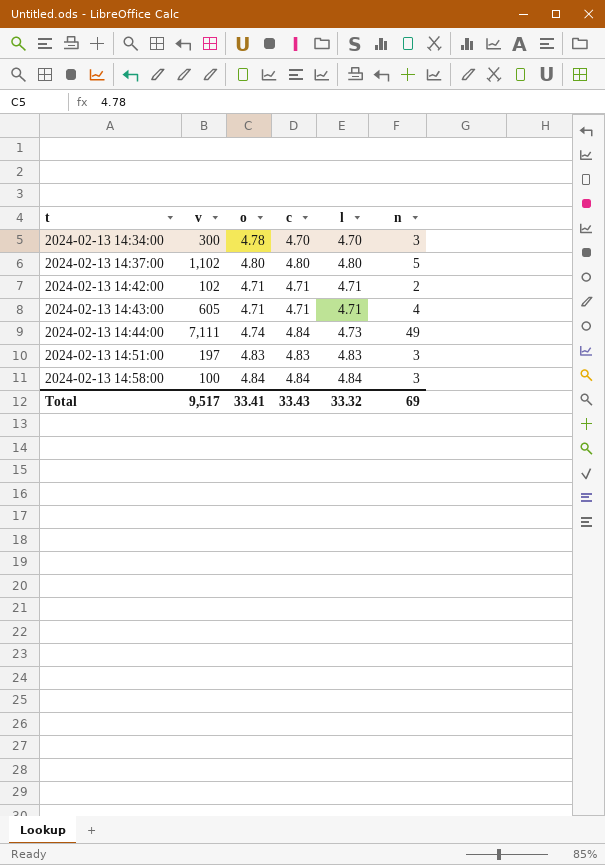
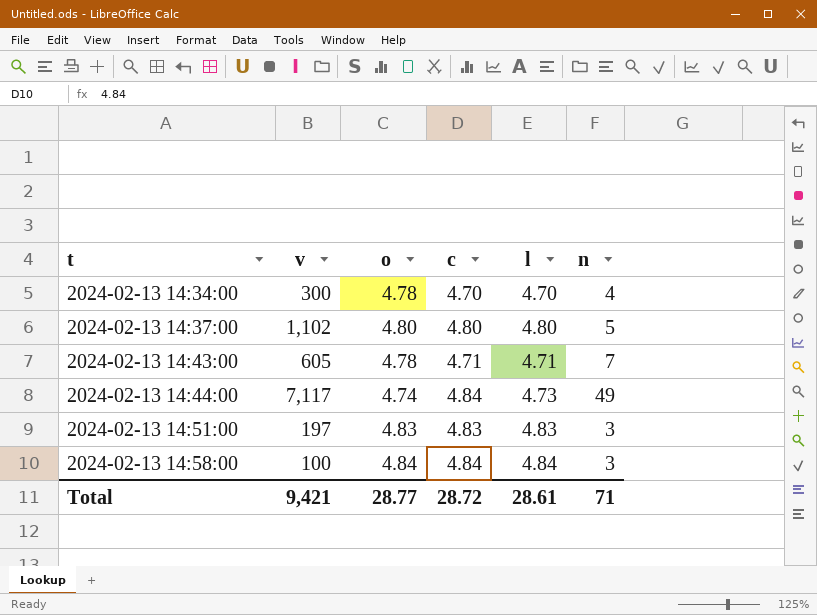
row 2024-02-13 14:42:00: 102 | 4.71 | 4.71 | 4.71 | 2 -> none
2024-02-13 14:34:00 | n: 3 -> 4
2024-02-13 14:43:00 | o: 4.71 -> 4.78
2024-02-13 14:43:00 | n: 4 -> 7
2024-02-13 14:44:00 | v: 7,111 -> 7,117
Total | v: 9,517 -> 9,421
Total | o: 33.41 -> 28.77
Total | c: 33.43 -> 28.72
Total | l: 33.32 -> 28.61
Total | n: 69 -> 71

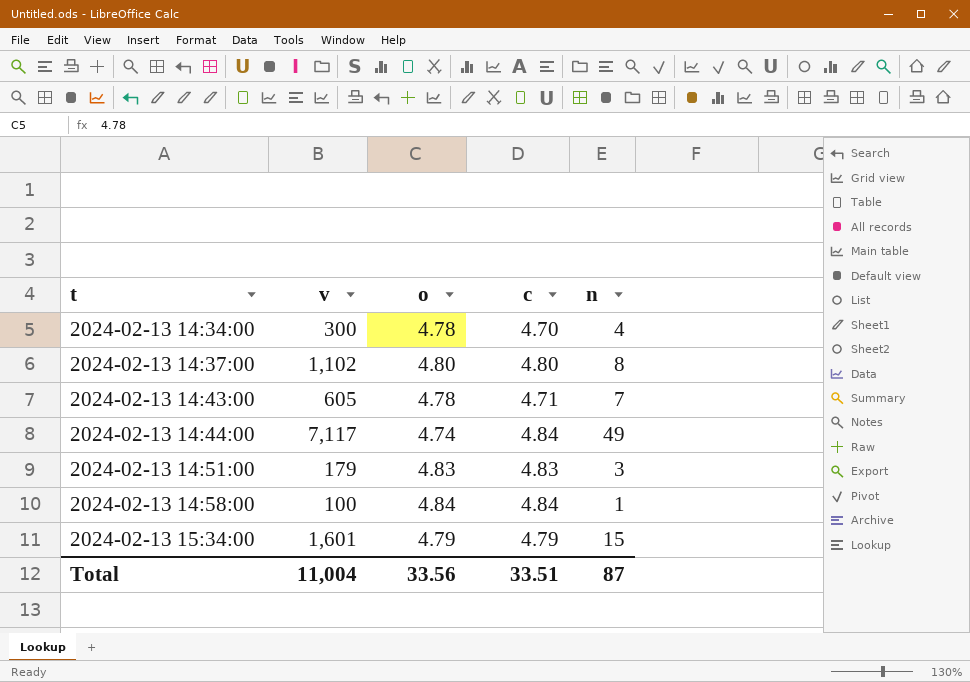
column l | position: 5 -> none
2024-02-13 14:37:00 | n: 5 -> 8
2024-02-13 14:51:00 | v: 197 -> 179
2024-02-13 14:58:00 | n: 3 -> 1
row 2024-02-13 15:34:00: none -> 1,601 | 4.79 | 4.79 | 15
Total | v: 9,421 -> 11,004
Total | o: 28.77 -> 33.56
Total | c: 28.72 -> 33.51
Total | n: 71 -> 87

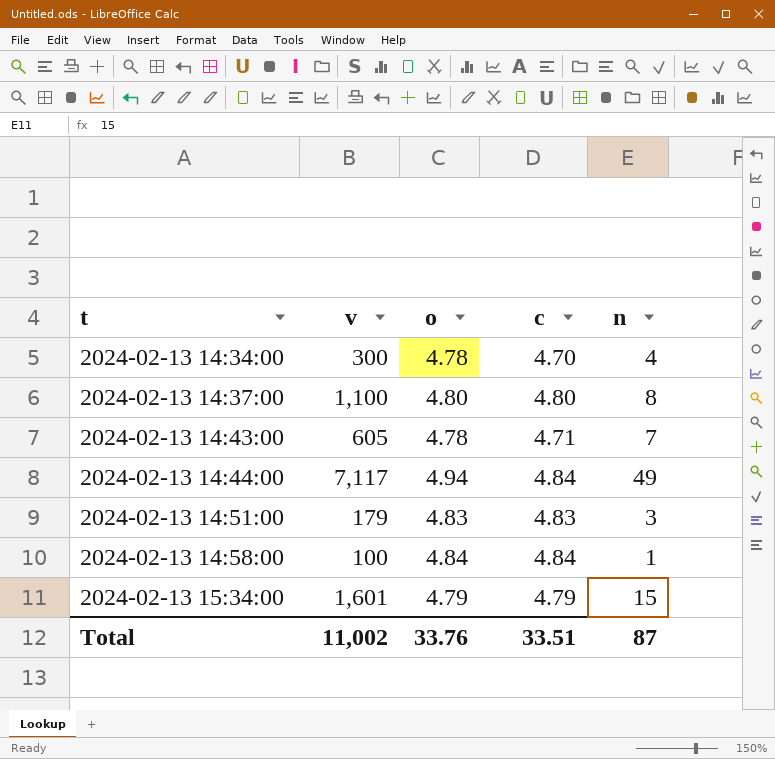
2024-02-13 14:37:00 | v: 1,102 -> 1,100
2024-02-13 14:44:00 | o: 4.74 -> 4.94
Total | v: 11,004 -> 11,002
Total | o: 33.56 -> 33.76

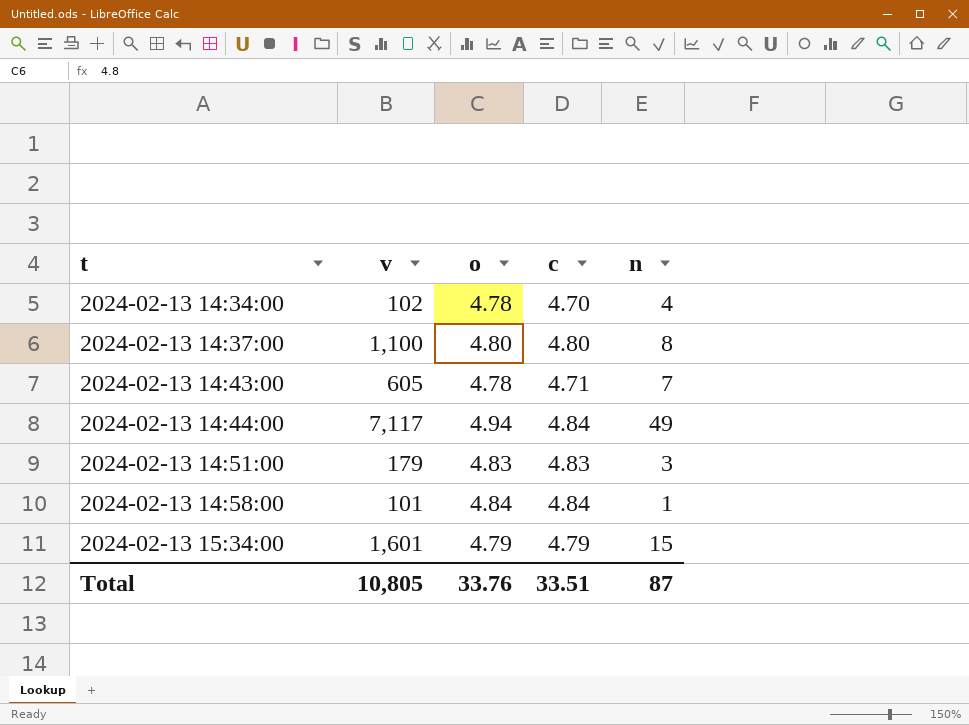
2024-02-13 14:34:00 | v: 300 -> 102
2024-02-13 14:58:00 | v: 100 -> 101
Total | v: 11,002 -> 10,805

